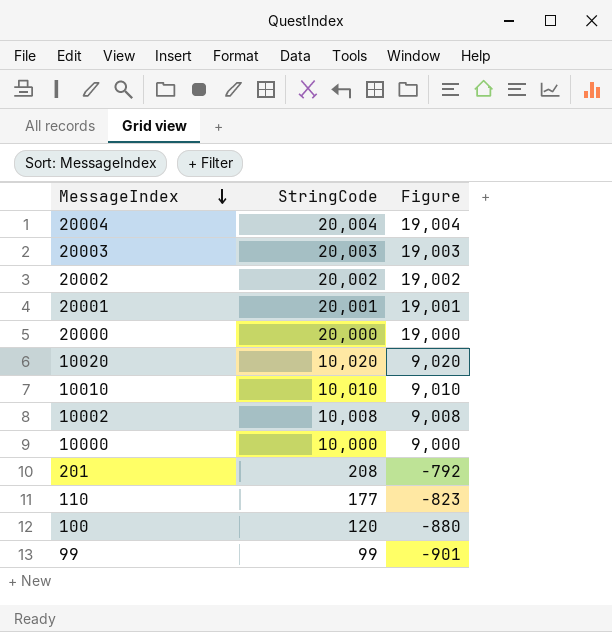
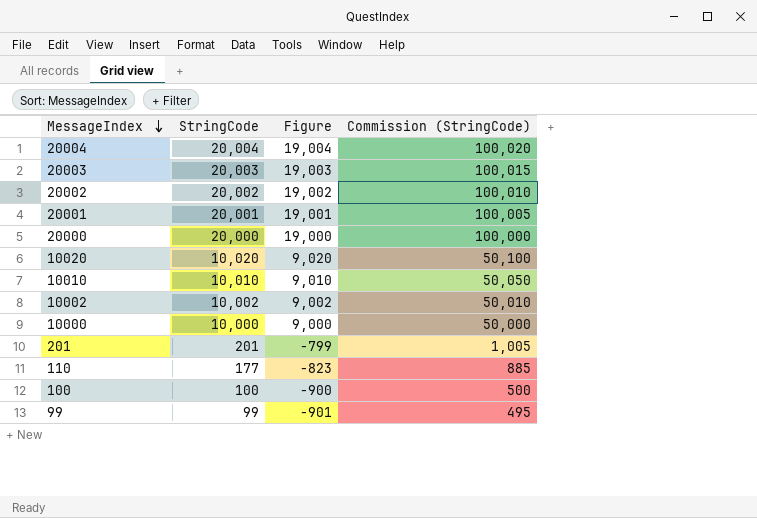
column Commission (StringCode) | formula: none -> [StringCode] * 5
10002 | StringCode: 10,008 -> 10,002
10002 | Figure: 9,008 -> 9,002
201 | StringCode: 208 -> 201
201 | Figure: -792 -> -799
100 | StringCode: 120 -> 100
100 | Figure: -880 -> -900

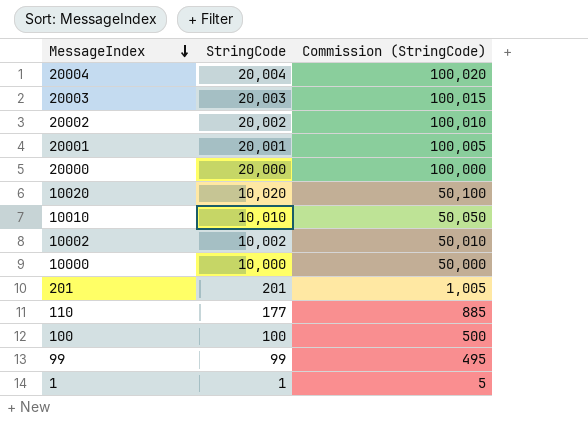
column Figure | formula: [StringCode] - 1000 -> none
row 1: none -> 1 | 5

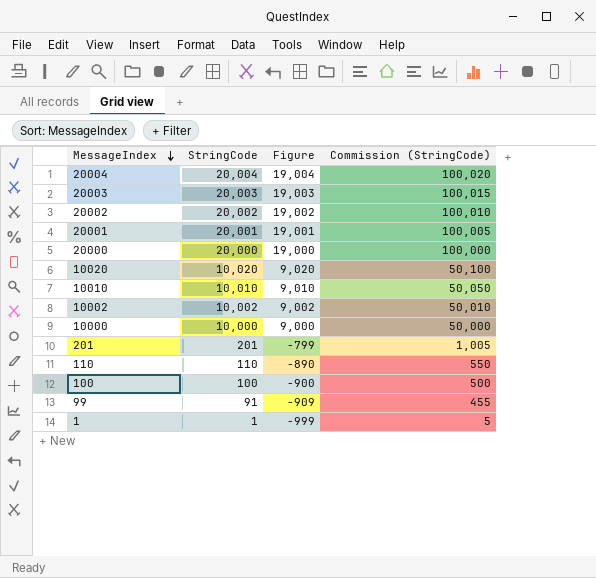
column Figure | formula: none -> [StringCode] - 1000
110 | StringCode: 177 -> 110
110 | Commission (StringCode): 885 -> 550
99 | StringCode: 99 -> 91
99 | Commission (StringCode): 495 -> 455

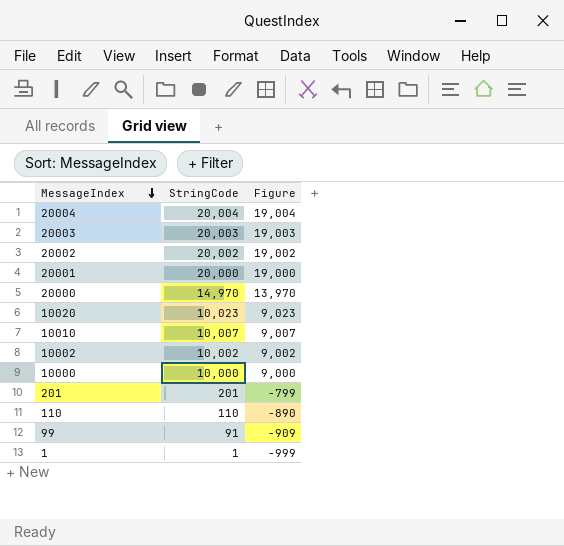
column Commission (StringCode) | formula: [StringCode] * 5 -> none
row 100: 100 | -900 | 500 -> none
20001 | StringCode: 20,001 -> 20,000
20001 | Figure: 19,001 -> 19,000
20000 | StringCode: 20,000 -> 14,970
20000 | Figure: 19,000 -> 13,970
10020 | StringCode: 10,020 -> 10,023
10020 | Figure: 9,020 -> 9,023
10010 | StringCode: 10,010 -> 10,007
10010 | Figure: 9,010 -> 9,007

